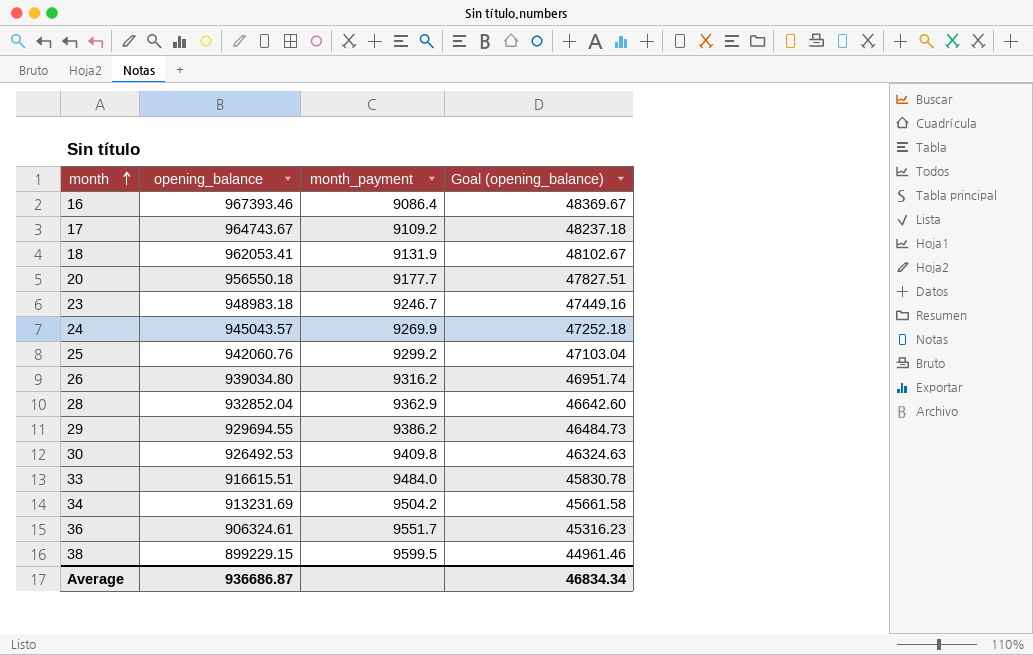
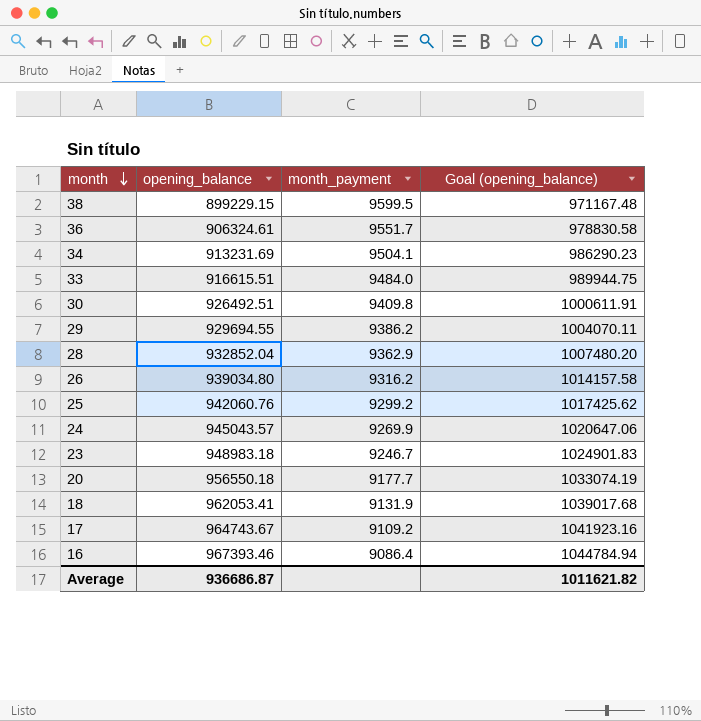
row order: month ascending -> month descending
column Goal (opening_balance) | formula: [opening_balance] * 0.05 -> [opening_balance] * 1.08
34 | month_payment: 9504.2 -> 9504.1
30 | opening_balance: 926492.53 -> 926492.51
Average | Goal (opening_balance): 46834.34 -> 1011621.82

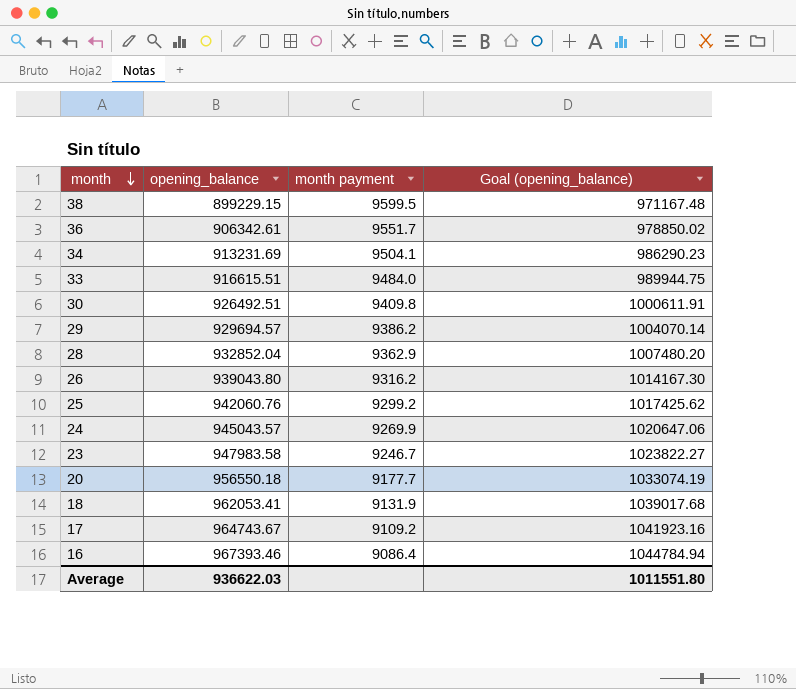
column name: month_payment -> month payment
36 | opening_balance: 906324.61 -> 906342.61
36 | Goal (opening_balance): 978830.58 -> 978850.02
29 | opening_balance: 929694.55 -> 929694.57
29 | Goal (opening_balance): 1004070.11 -> 1004070.14
26 | opening_balance: 939034.80 -> 939043.80
26 | Goal (opening_balance): 1014157.58 -> 1014167.30
23 | opening_balance: 948983.18 -> 947983.58
23 | Goal (opening_balance): 1024901.83 -> 1023822.27
Average | opening_balance: 936686.87 -> 936622.03
Average | Goal (opening_balance): 1011621.82 -> 1011551.80

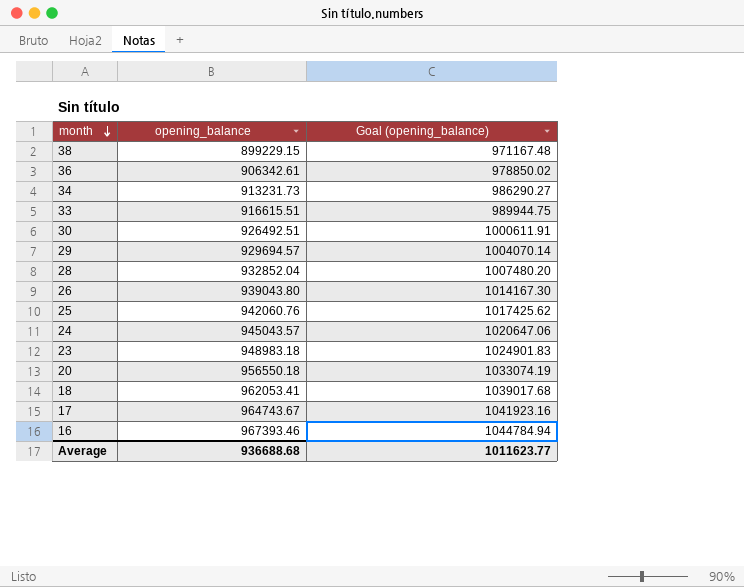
column month payment | position: 3 -> none
34 | opening_balance: 913231.69 -> 913231.73
34 | Goal (opening_balance): 986290.23 -> 986290.27
23 | opening_balance: 947983.58 -> 948983.18
23 | Goal (opening_balance): 1023822.27 -> 1024901.83
Average | opening_balance: 936622.03 -> 936688.68
Average | Goal (opening_balance): 1011551.80 -> 1011623.77

